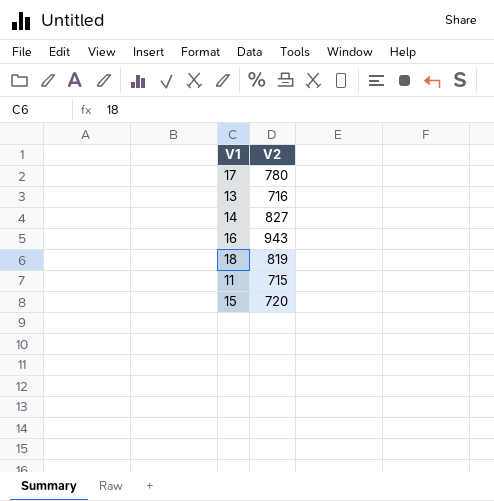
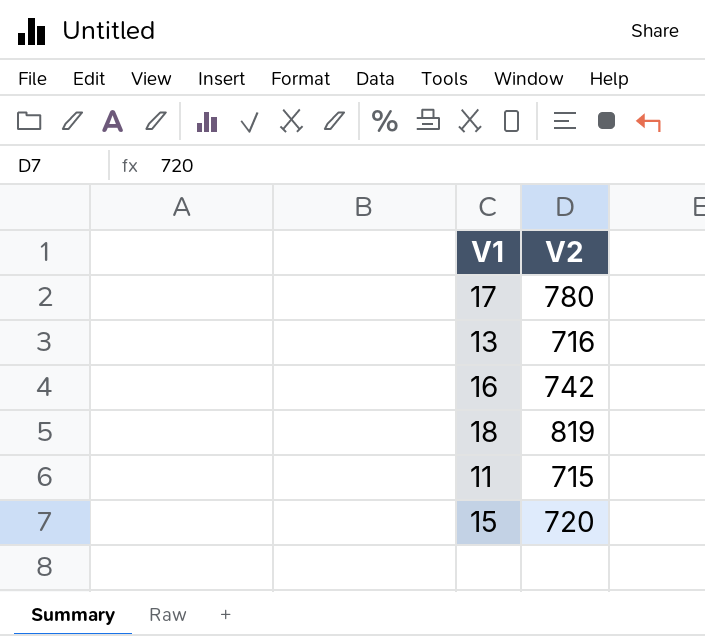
row 14: 827 -> none
16 | V2: 943 -> 742

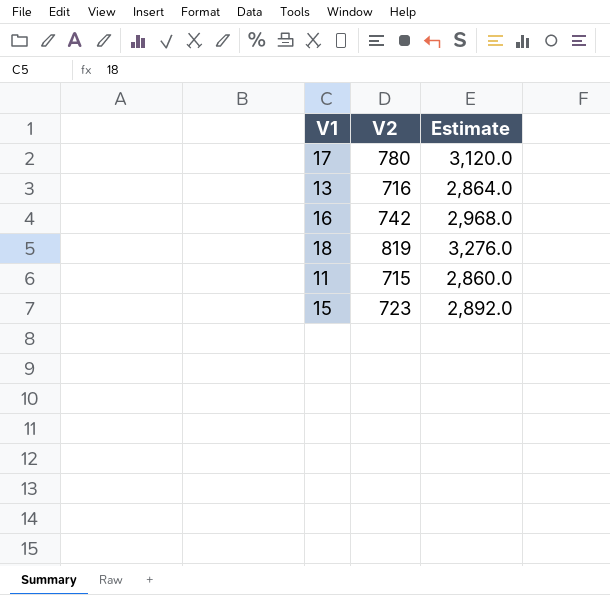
column Estimate | formula: none -> [V2] * 4
15 | V2: 720 -> 723

